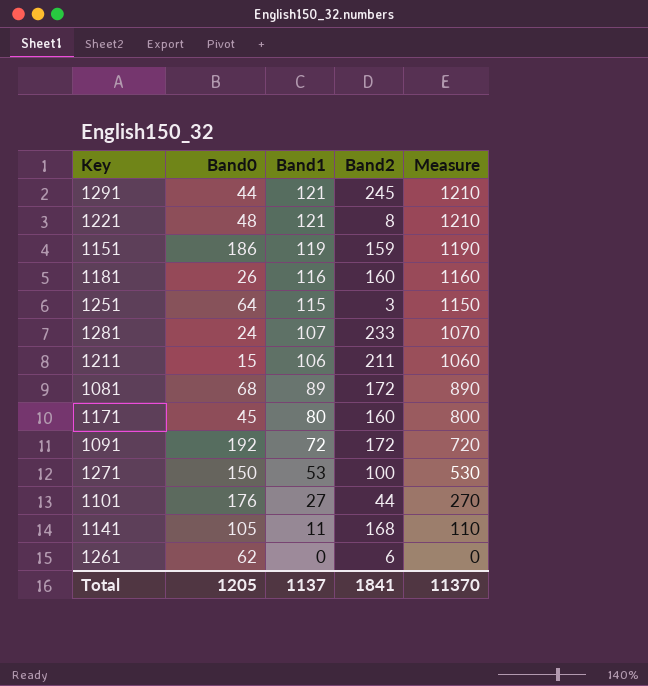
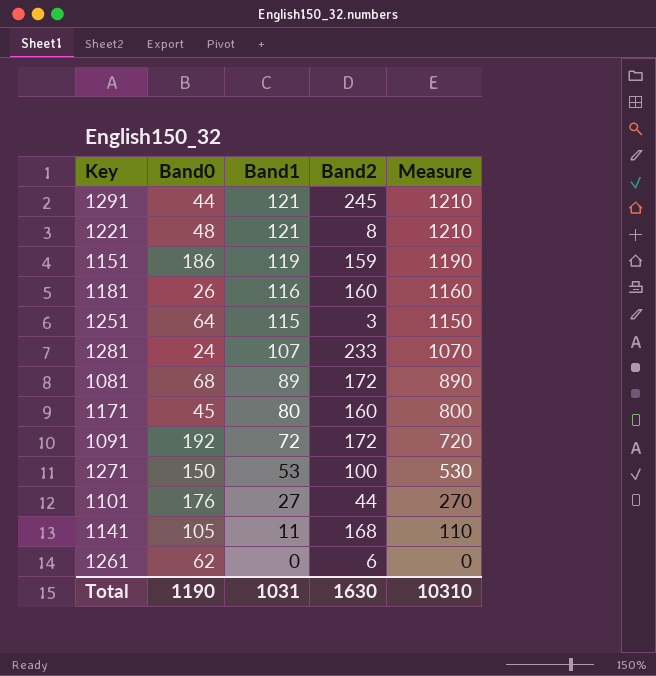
row 1211: 15 | 106 | 211 | 1060 -> none
Total | Band0: 1205 -> 1190
Total | Band1: 1137 -> 1031
Total | Band2: 1841 -> 1630
Total | Measure: 11370 -> 10310

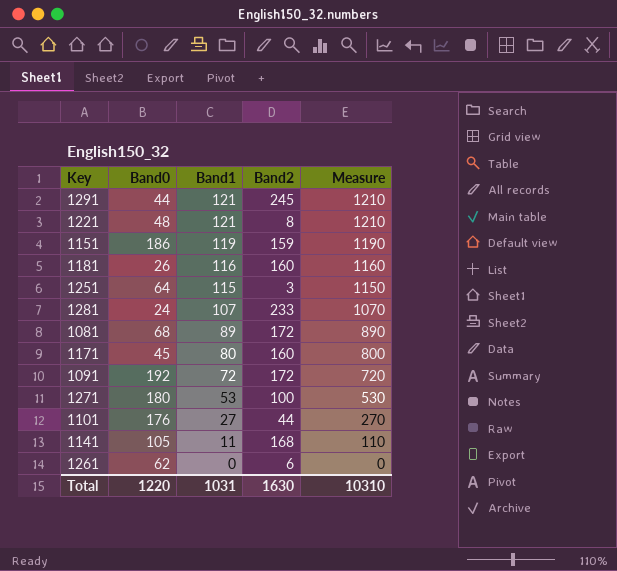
1271 | Band0: 150 -> 180
Total | Band0: 1190 -> 1220

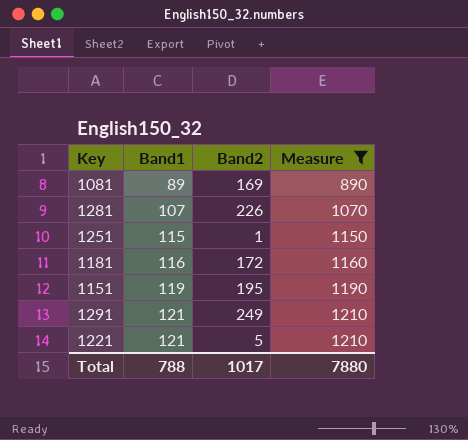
filter: none -> Measure >= 890
row order: Band1 descending -> Band1 ascending
column Band0 | position: 2 -> none
1081 | Band2: 172 -> 169
1281 | Band2: 233 -> 226
1251 | Band2: 3 -> 1
1181 | Band2: 160 -> 172
1151 | Band2: 159 -> 195
1291 | Band2: 245 -> 249
1221 | Band2: 8 -> 5
Total | Band1: 1031 -> 788
Total | Band2: 1630 -> 1017
Total | Measure: 10310 -> 7880

